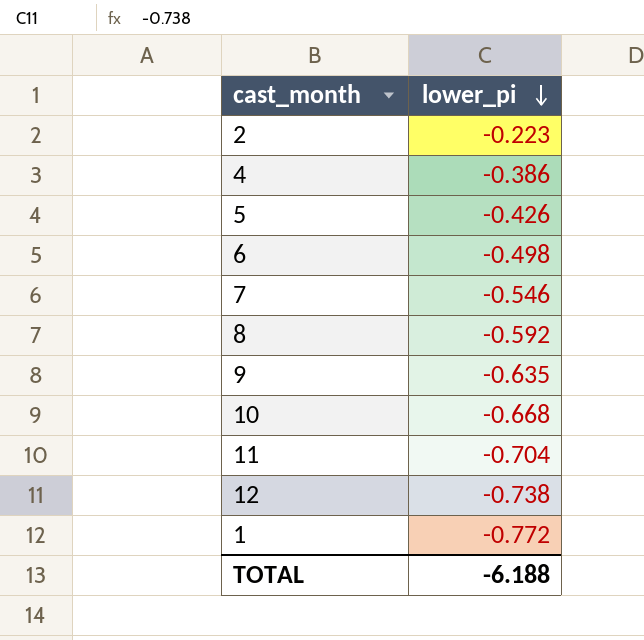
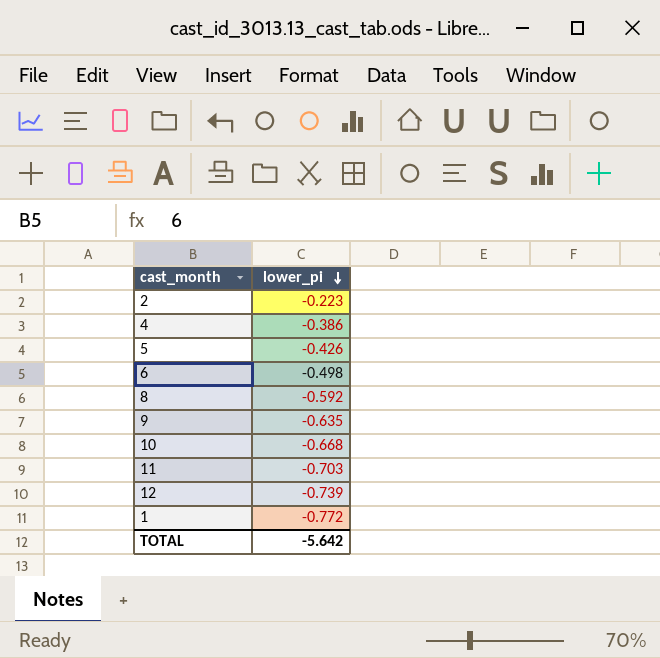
row 7: -0.546 -> none
11 | lower_pi: -0.704 -> -0.703
12 | lower_pi: -0.738 -> -0.739
TOTAL | lower_pi: -6.188 -> -5.642

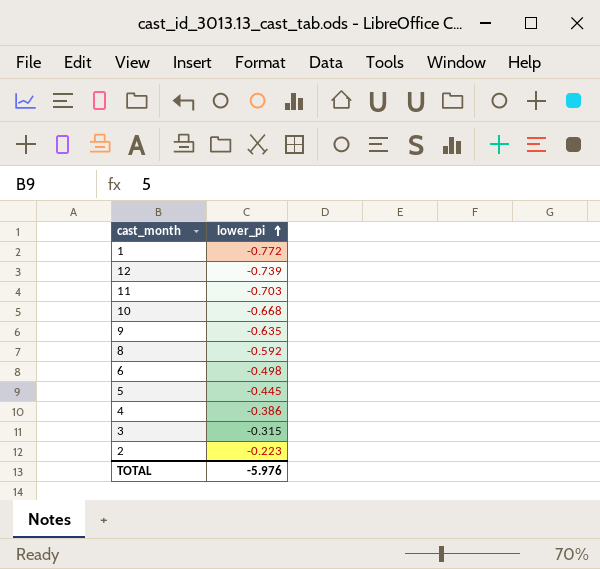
row order: lower_pi descending -> lower_pi ascending
5 | lower_pi: -0.426 -> -0.445
row 3: none -> -0.315
TOTAL | lower_pi: -5.642 -> -5.976

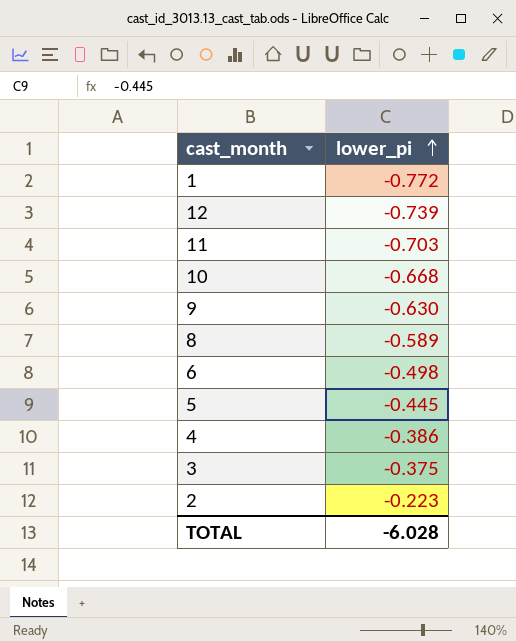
9 | lower_pi: -0.635 -> -0.630
8 | lower_pi: -0.592 -> -0.589
3 | lower_pi: -0.315 -> -0.375
TOTAL | lower_pi: -5.976 -> -6.028

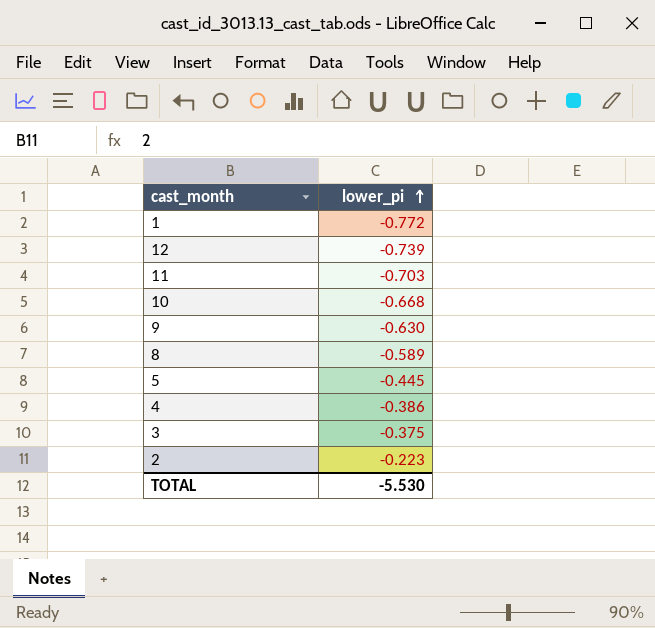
row 6: -0.498 -> none
TOTAL | lower_pi: -6.028 -> -5.530

